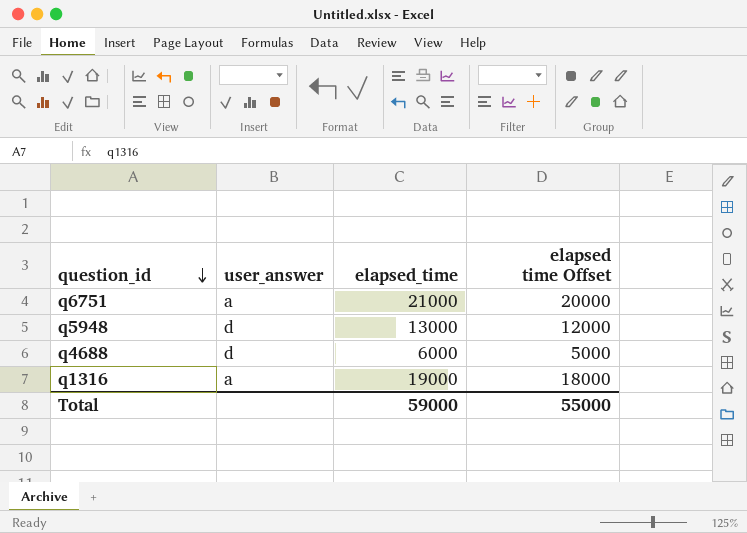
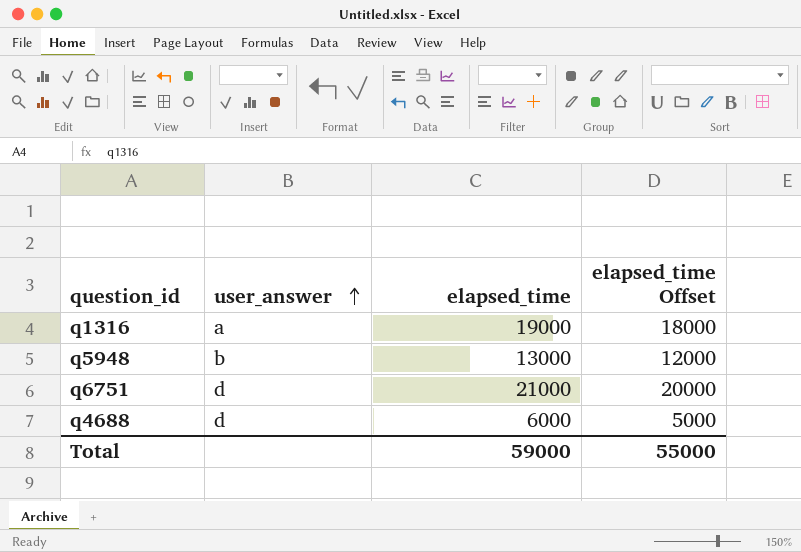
row order: question_id descending -> user_answer ascending
column name: elapsed time Offset -> elapsed_time Offset
q5948 | user_answer: d -> b
q6751 | user_answer: a -> d

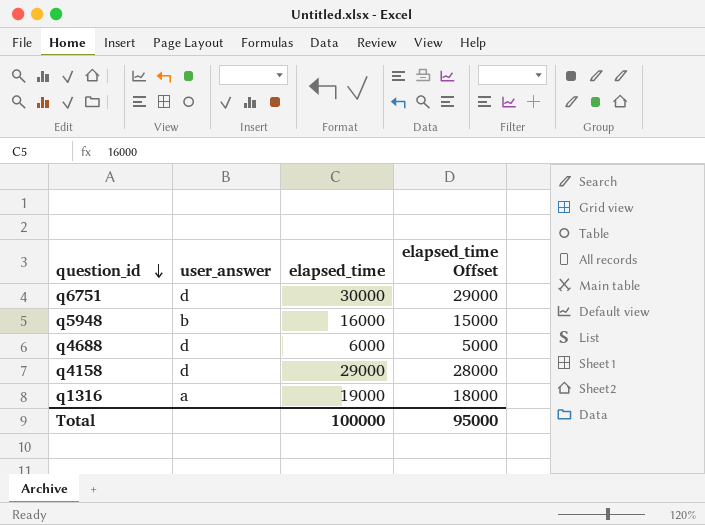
row order: user_answer ascending -> question_id descending
q6751 | elapsed_time: 21000 -> 30000
q6751 | elapsed_time Offset: 20000 -> 29000
q5948 | elapsed_time: 13000 -> 16000
q5948 | elapsed_time Offset: 12000 -> 15000
row q4158: none -> d | 29000 | 28000
Total | elapsed_time: 59000 -> 100000
Total | elapsed_time Offset: 55000 -> 95000

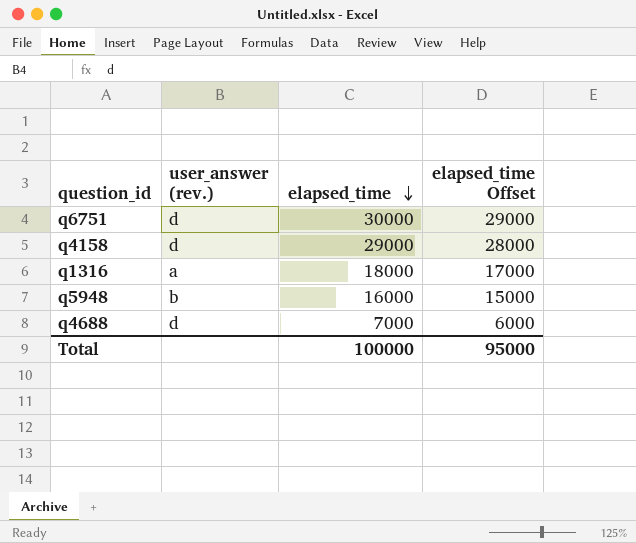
row order: question_id descending -> elapsed_time descending
column name: user_answer -> user_answer (rev.)
q1316 | elapsed_time: 19000 -> 18000
q1316 | elapsed_time Offset: 18000 -> 17000
q4688 | elapsed_time: 6000 -> 7000
q4688 | elapsed_time Offset: 5000 -> 6000

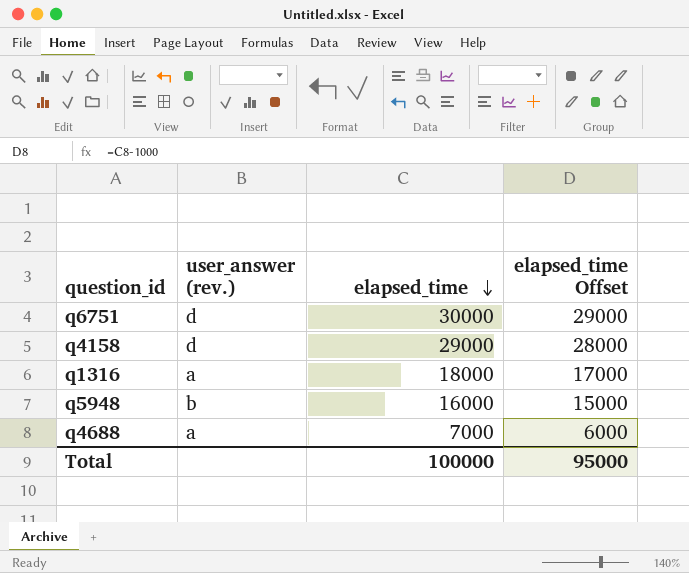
q4688 | user_answer (rev.): d -> a

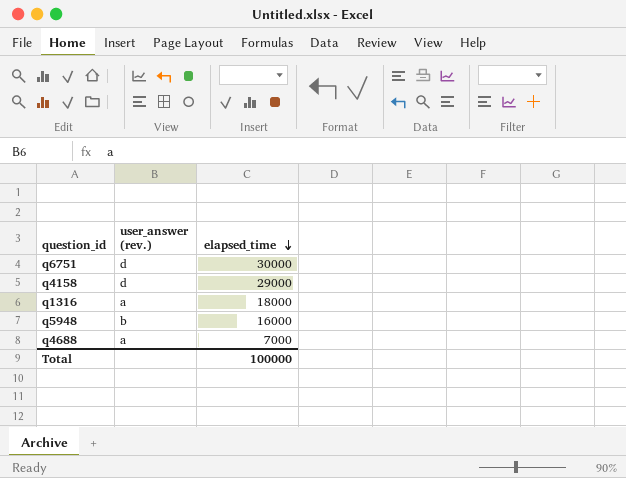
column elapsed_time Offset | formula: [elapsed_time] - 1000 -> none

